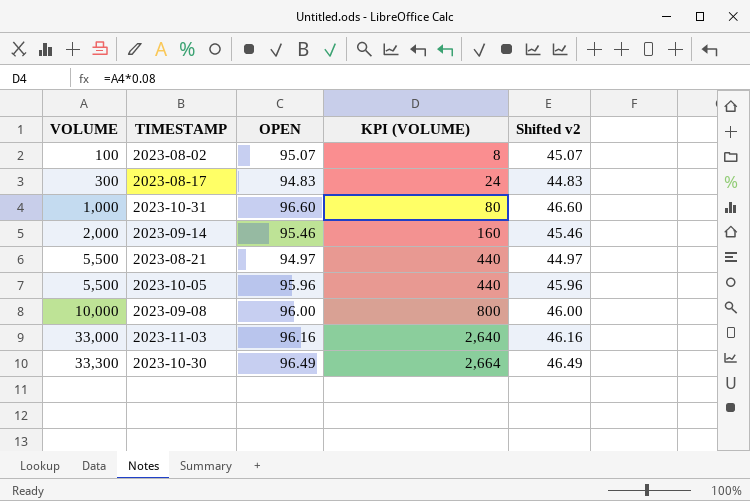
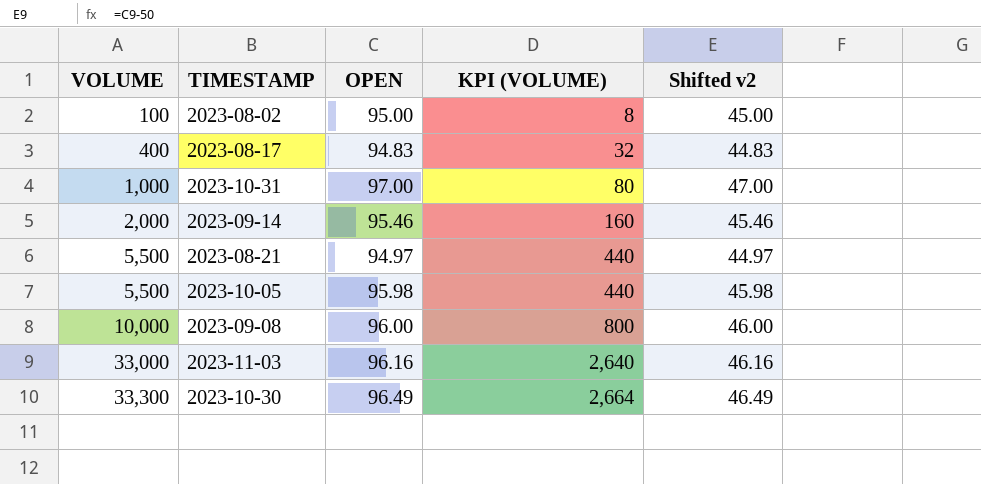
2023-08-02 | OPEN: 95.07 -> 95.00
2023-08-02 | Shifted v2: 45.07 -> 45.00
2023-08-17 | VOLUME: 300 -> 400
2023-08-17 | KPI (VOLUME): 24 -> 32
2023-10-31 | OPEN: 96.60 -> 97.00
2023-10-31 | Shifted v2: 46.60 -> 47.00
2023-10-05 | OPEN: 95.96 -> 95.98
2023-10-05 | Shifted v2: 45.96 -> 45.98

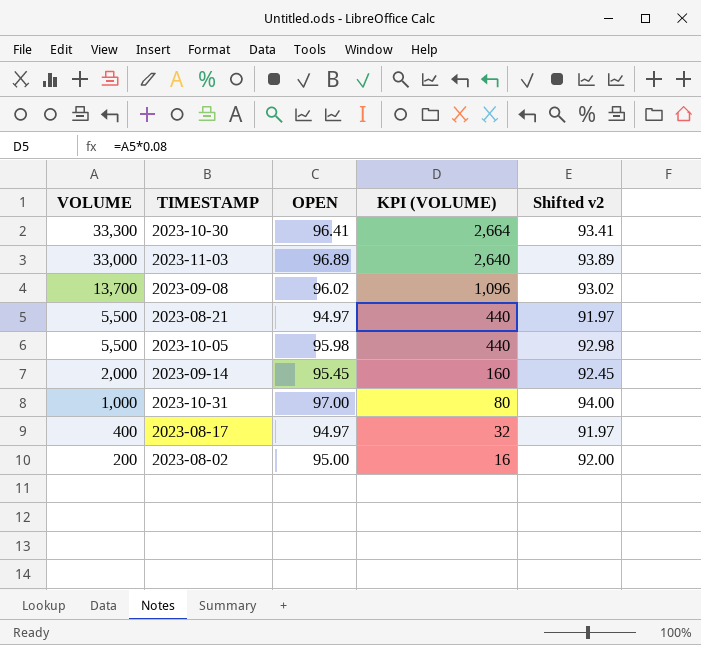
row order: VOLUME ascending -> VOLUME descending
column Shifted v2 | formula: [OPEN] - 50 -> [OPEN] - 3
2023-10-30 | OPEN: 96.49 -> 96.41
2023-11-03 | OPEN: 96.16 -> 96.89
2023-09-08 | VOLUME: 10,000 -> 13,700
2023-09-08 | OPEN: 96.00 -> 96.02
2023-09-08 | KPI (VOLUME): 800 -> 1,096
2023-09-14 | OPEN: 95.46 -> 95.45
2023-08-17 | OPEN: 94.83 -> 94.97
2023-08-02 | VOLUME: 100 -> 200
2023-08-02 | KPI (VOLUME): 8 -> 16

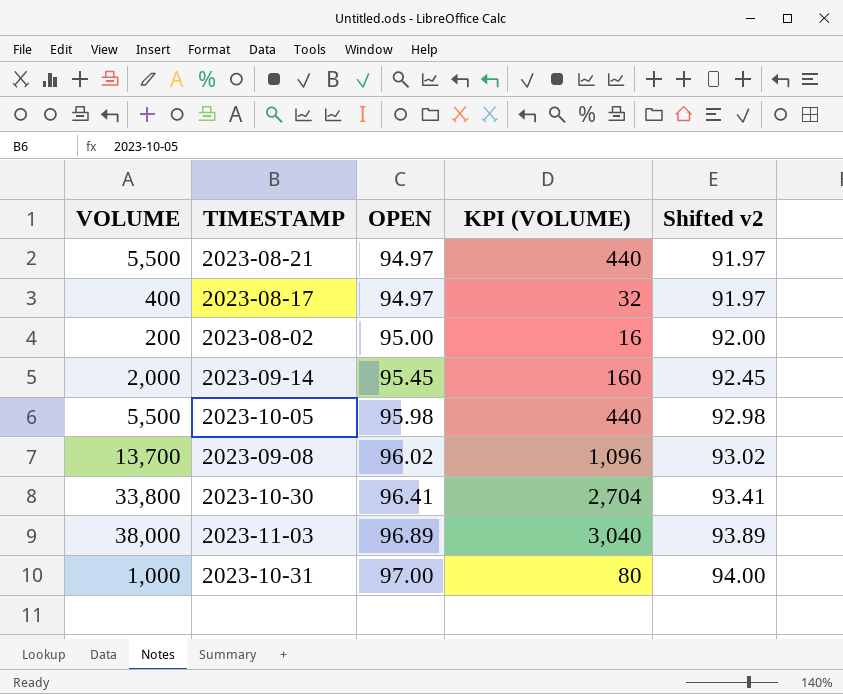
row order: VOLUME descending -> OPEN ascending
2023-10-30 | VOLUME: 33,300 -> 33,800
2023-10-30 | KPI (VOLUME): 2,664 -> 2,704
2023-11-03 | VOLUME: 33,000 -> 38,000
2023-11-03 | KPI (VOLUME): 2,640 -> 3,040

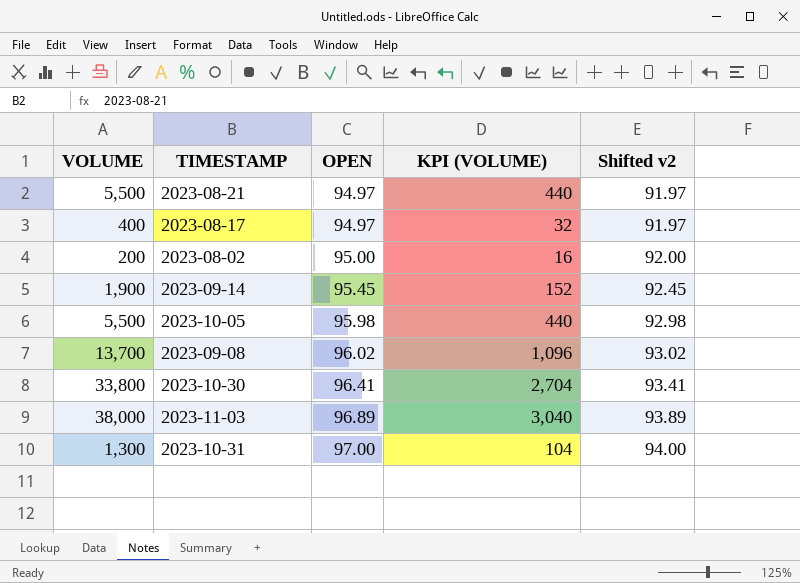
2023-09-14 | VOLUME: 2,000 -> 1,900
2023-09-14 | KPI (VOLUME): 160 -> 152
2023-10-31 | VOLUME: 1,000 -> 1,300
2023-10-31 | KPI (VOLUME): 80 -> 104

